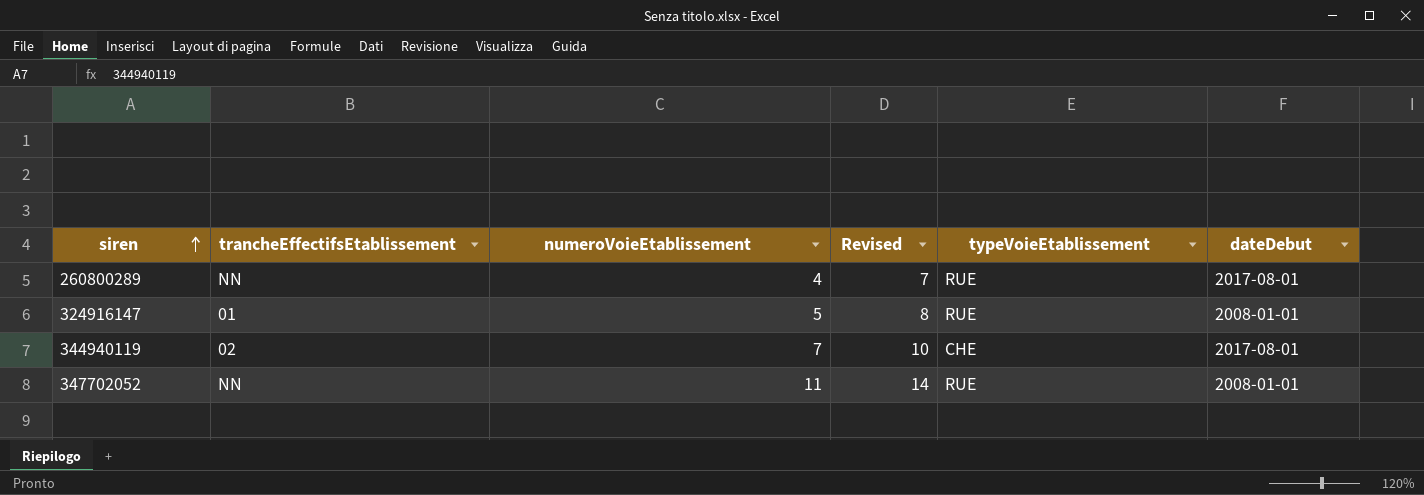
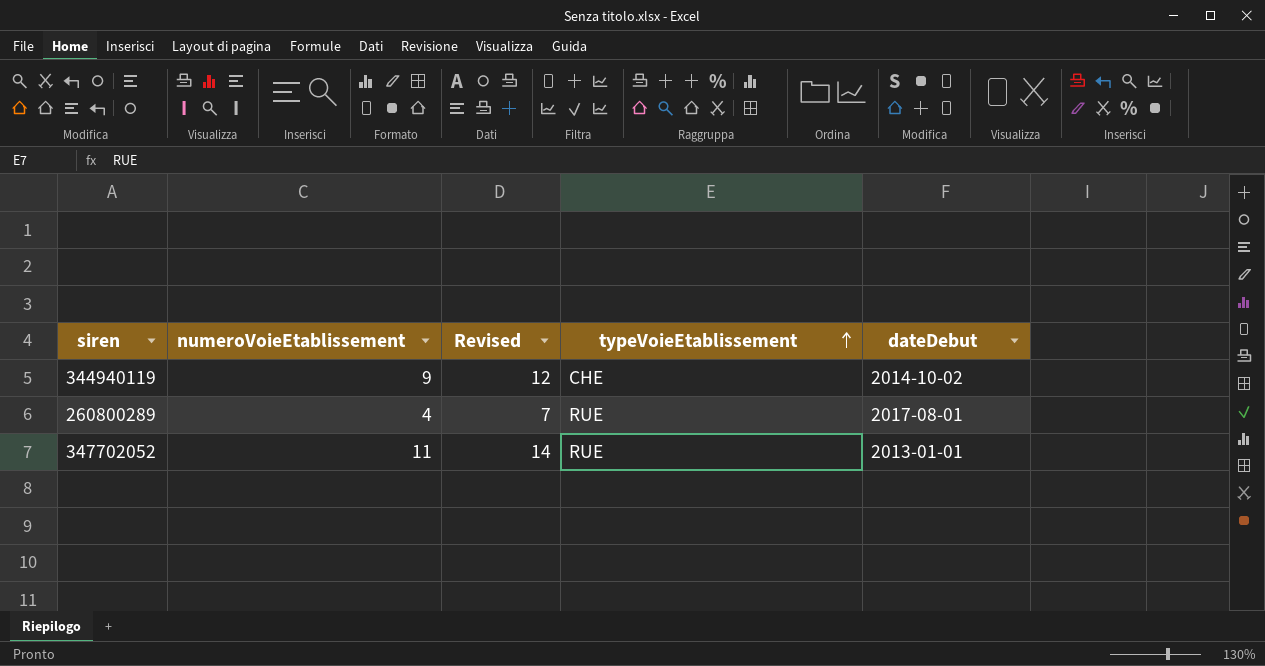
row order: siren ascending -> typeVoieEtablissement ascending
column trancheEffectifsEtablissement | position: 2 -> none
row 324916147: 01 | 5 | 8 | RUE | 2008-01-01 -> none
344940119 | numeroVoieEtablissement: 7 -> 9
344940119 | Revised: 10 -> 12
344940119 | dateDebut: 2017-08-01 -> 2014-10-02
347702052 | dateDebut: 2008-01-01 -> 2013-01-01

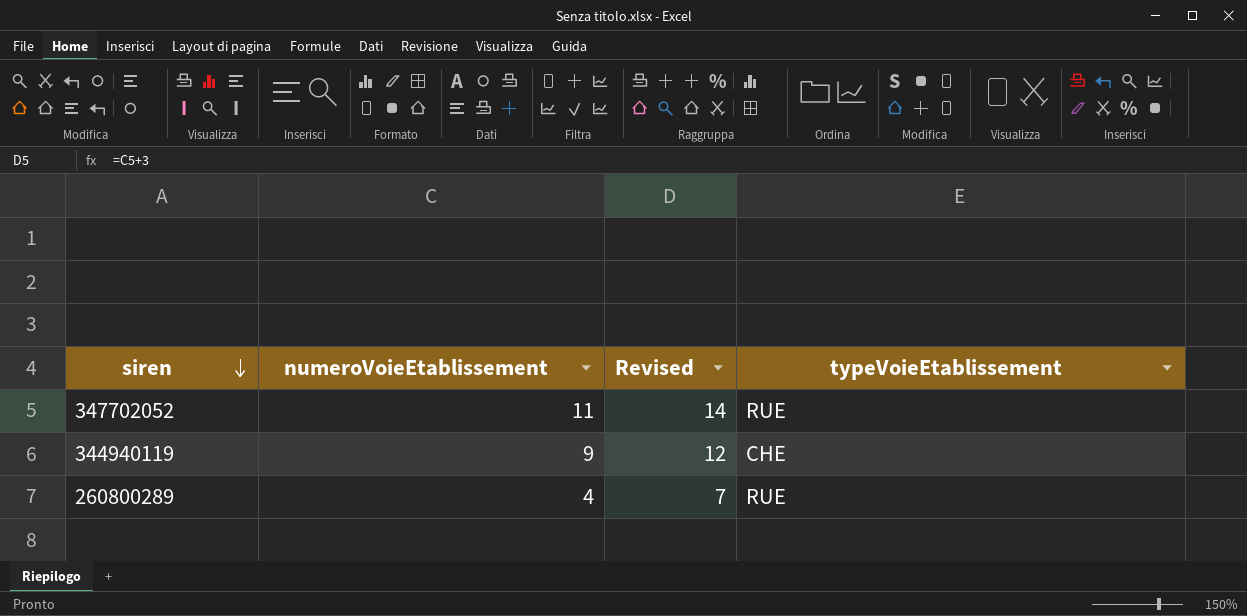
row order: typeVoieEtablissement ascending -> siren descending
column dateDebut | position: 5 -> none

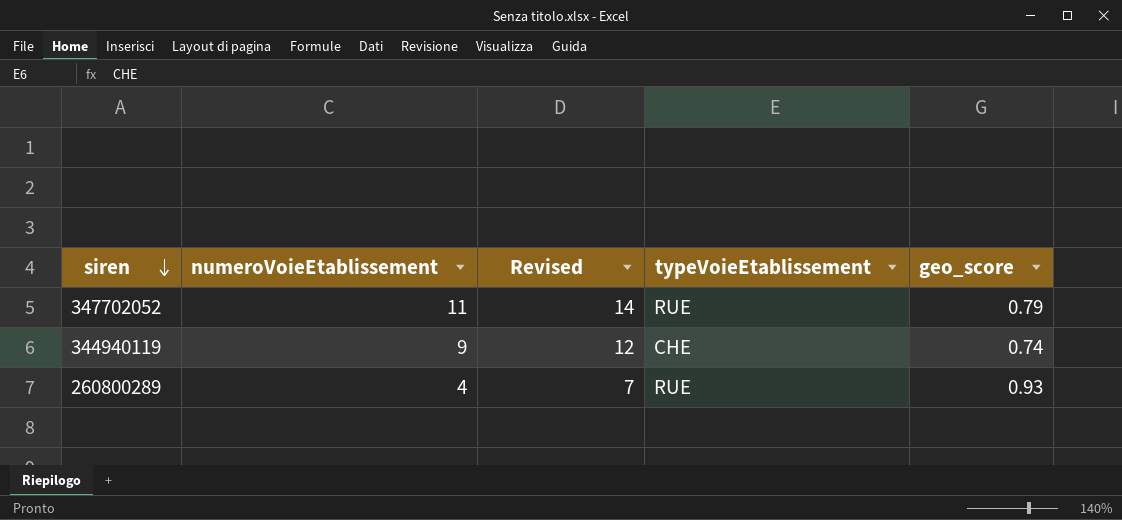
column geo_score | position: none -> 5

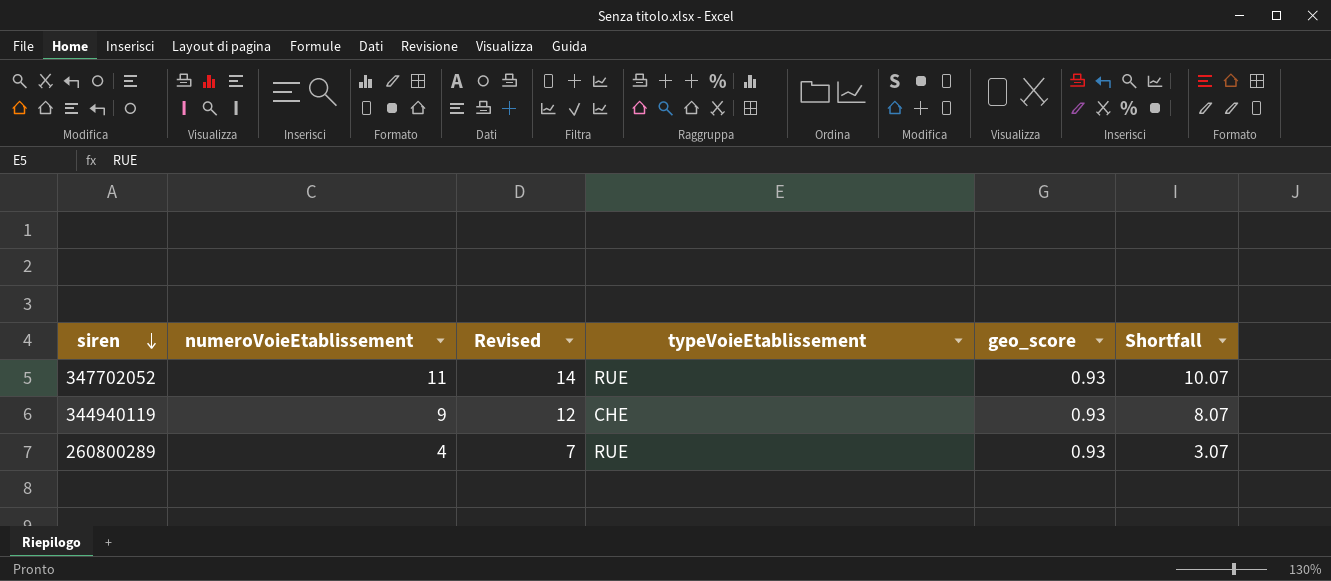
column Shortfall | formula: none -> [numeroVoieEtablissement] - [geo_score]
347702052 | geo_score: 0.79 -> 0.93
344940119 | geo_score: 0.74 -> 0.93

